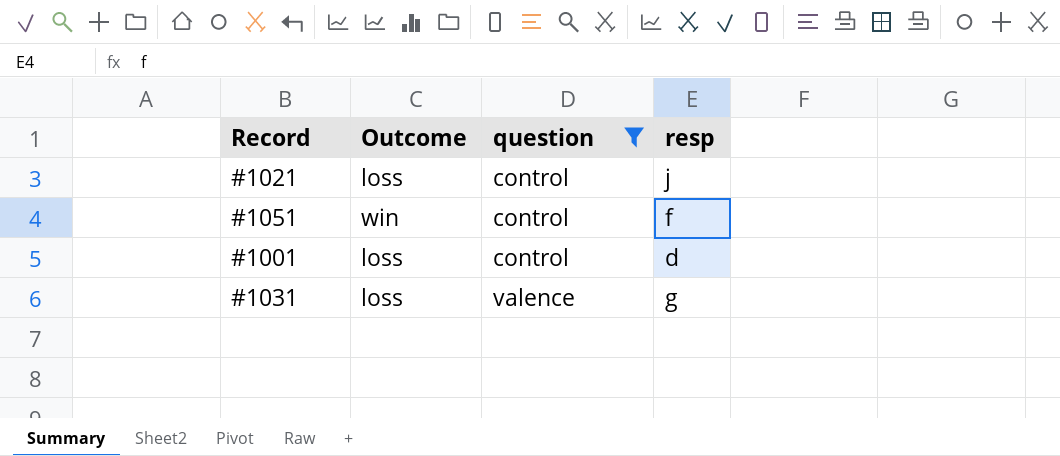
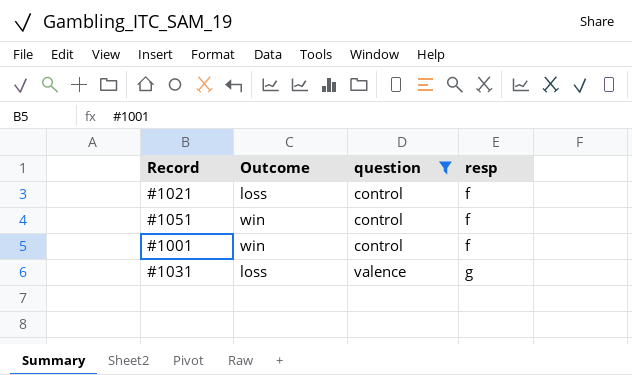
#1021 | resp: j -> f
#1001 | Outcome: loss -> win
#1001 | resp: d -> f

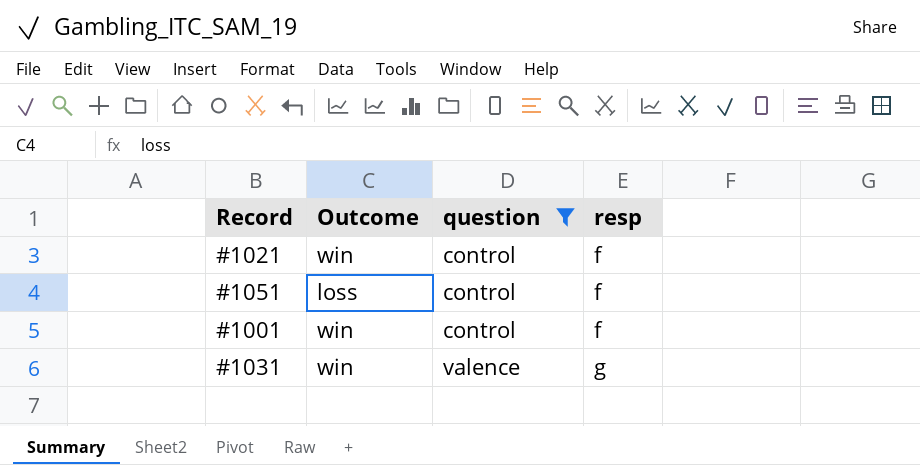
#1021 | Outcome: loss -> win
#1051 | Outcome: win -> loss
#1031 | Outcome: loss -> win

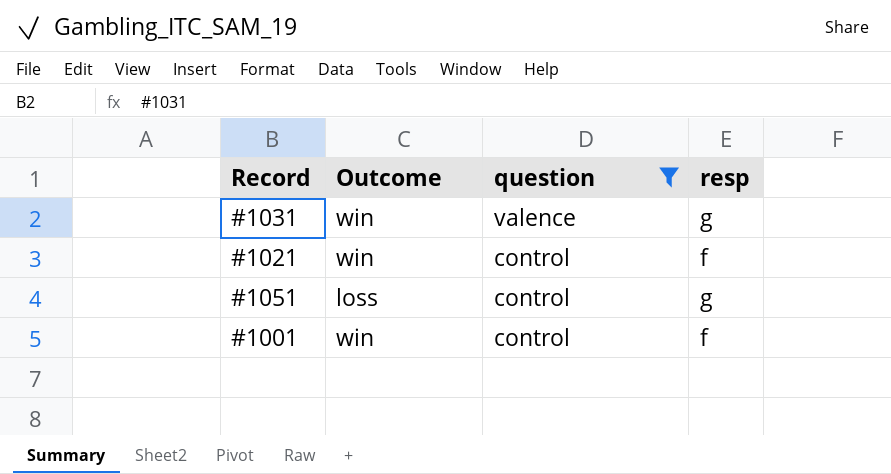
row order: question ascending -> question descending
#1051 | resp: f -> g

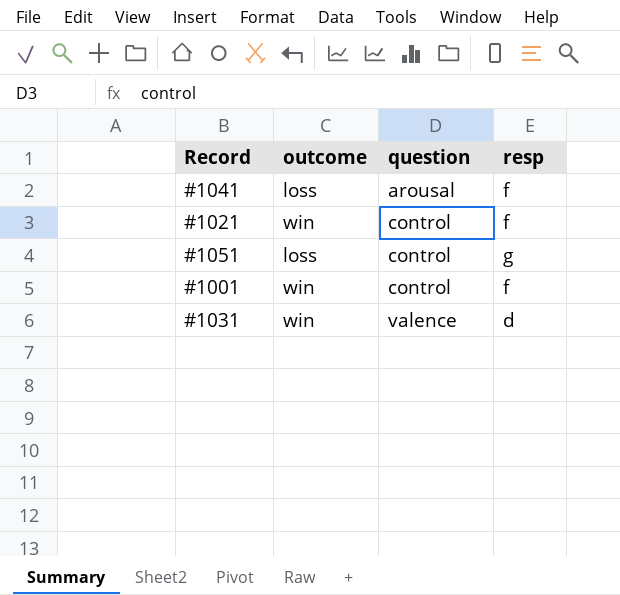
filter: question != arousal -> none
row order: question descending -> question ascending
column name: Outcome -> outcome
#1031 | resp: g -> d

